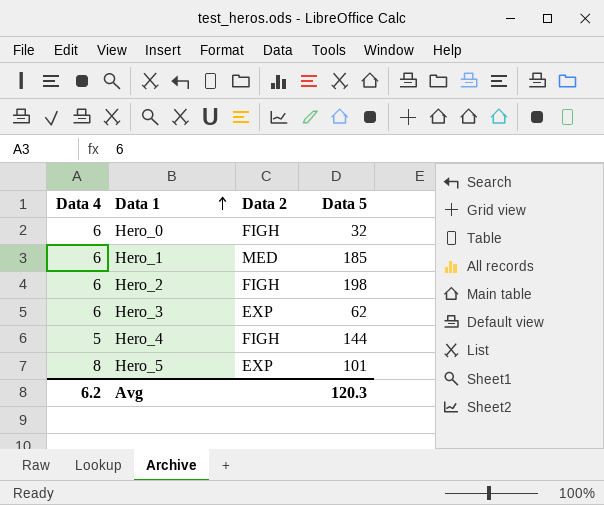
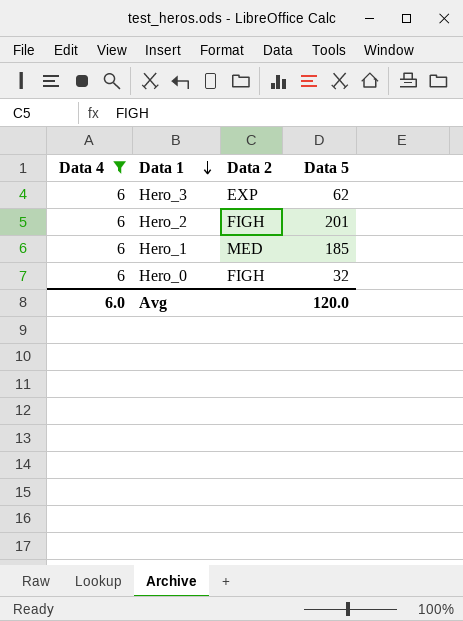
filter: none -> Data 4 = 6
row order: Data 1 ascending -> Data 1 descending
Hero_2 | Data 5: 198 -> 201
Avg | Data 4: 6.2 -> 6.0
Avg | Data 5: 120.3 -> 120.0

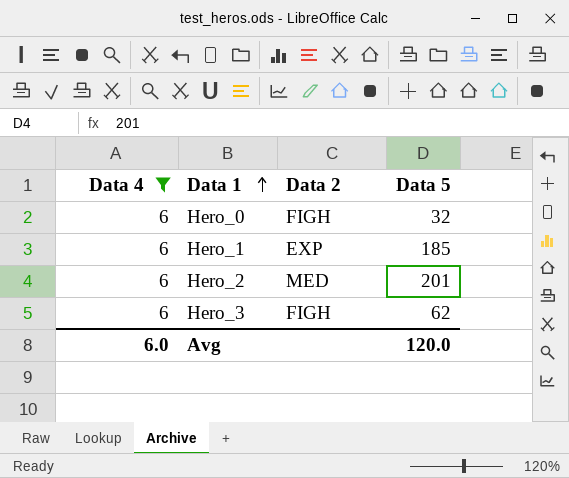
row order: Data 1 descending -> Data 1 ascending
Hero_1 | Data 2: MED -> EXP
Hero_2 | Data 2: FIGH -> MED
Hero_3 | Data 2: EXP -> FIGH

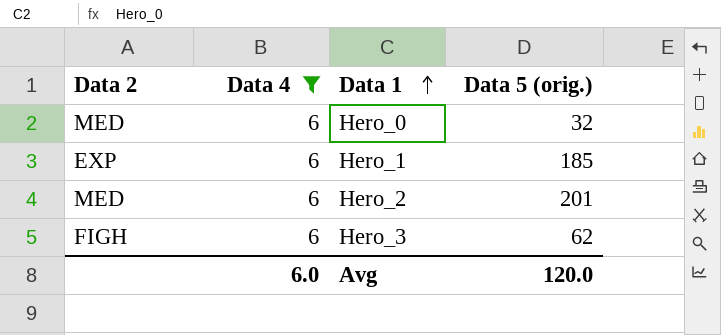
column Data 2 | position: 3 -> 1
column name: Data 5 -> Data 5 (orig.)
Hero_0 | Data 2: FIGH -> MED

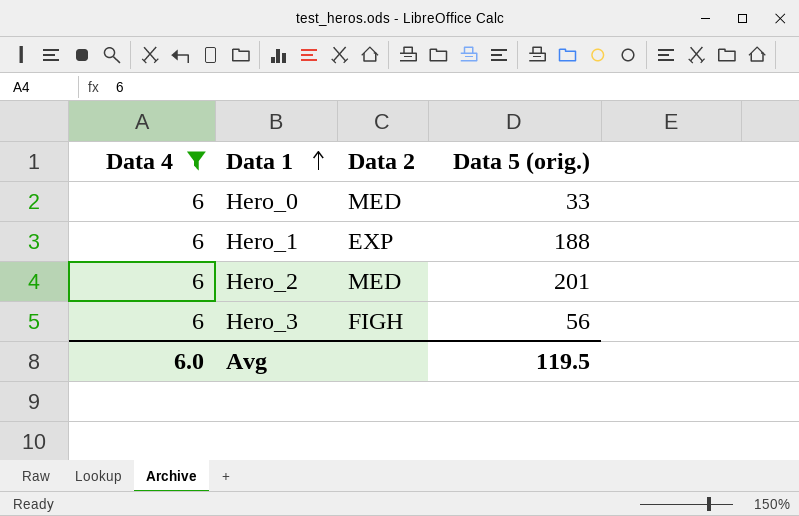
column Data 2 | position: 1 -> 3
Hero_0 | Data 5 (orig.): 32 -> 33
Hero_1 | Data 5 (orig.): 185 -> 188
Hero_3 | Data 5 (orig.): 62 -> 56
Avg | Data 5 (orig.): 120.0 -> 119.5

